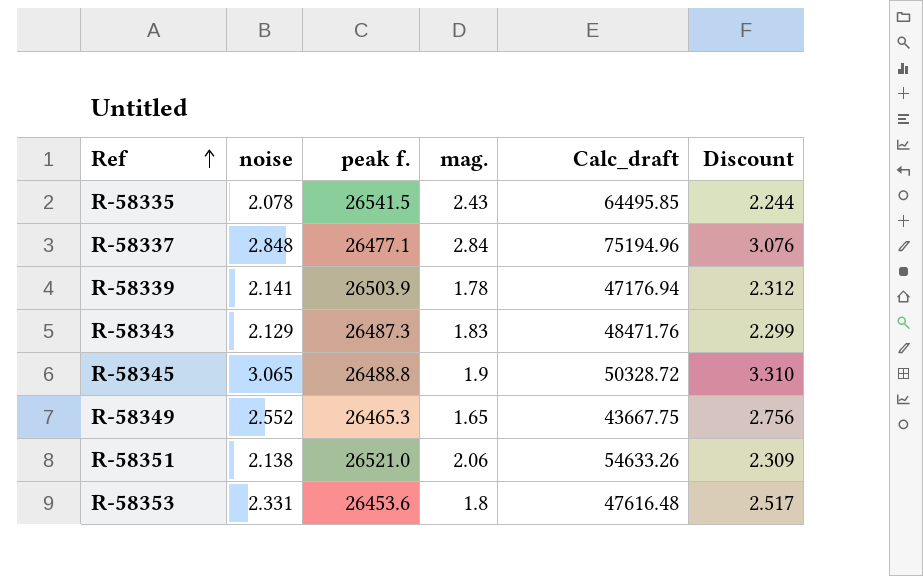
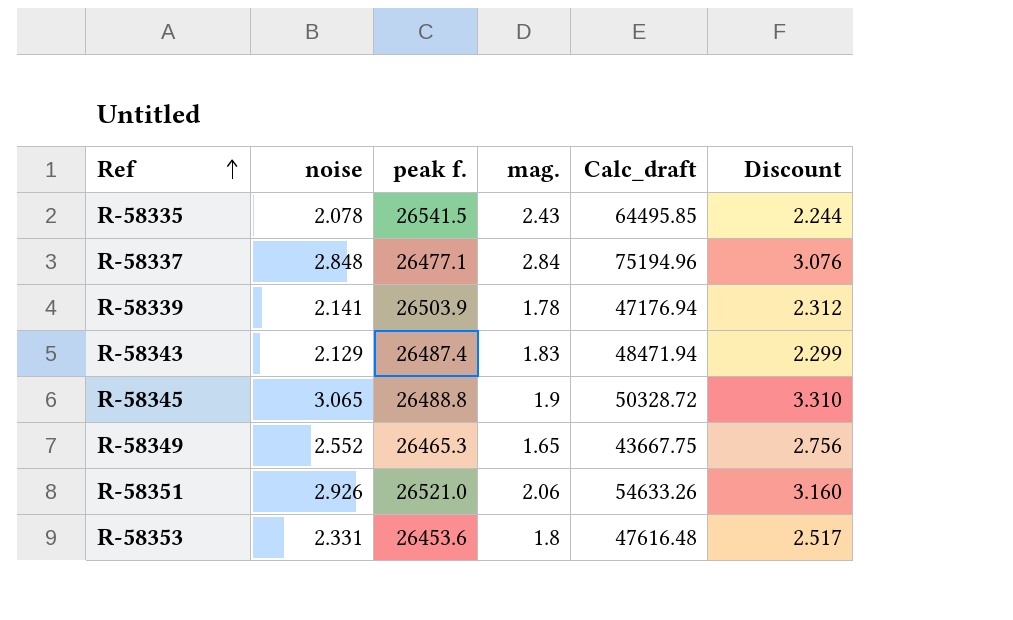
R-58343 | peak f.: 26487.3 -> 26487.4
R-58343 | Calc_draft: 48471.76 -> 48471.94
R-58351 | noise: 2.138 -> 2.926
R-58351 | Discount: 2.309 -> 3.160

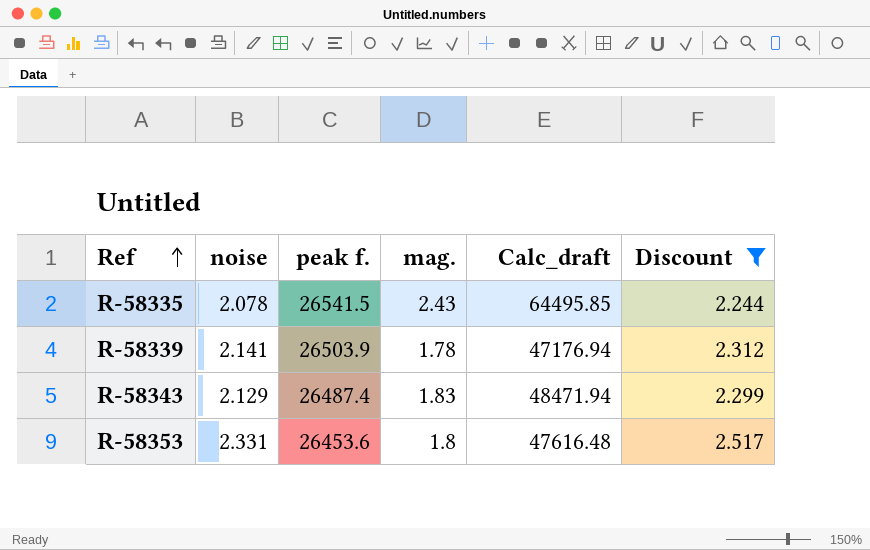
filter: none -> Discount <= 2.517

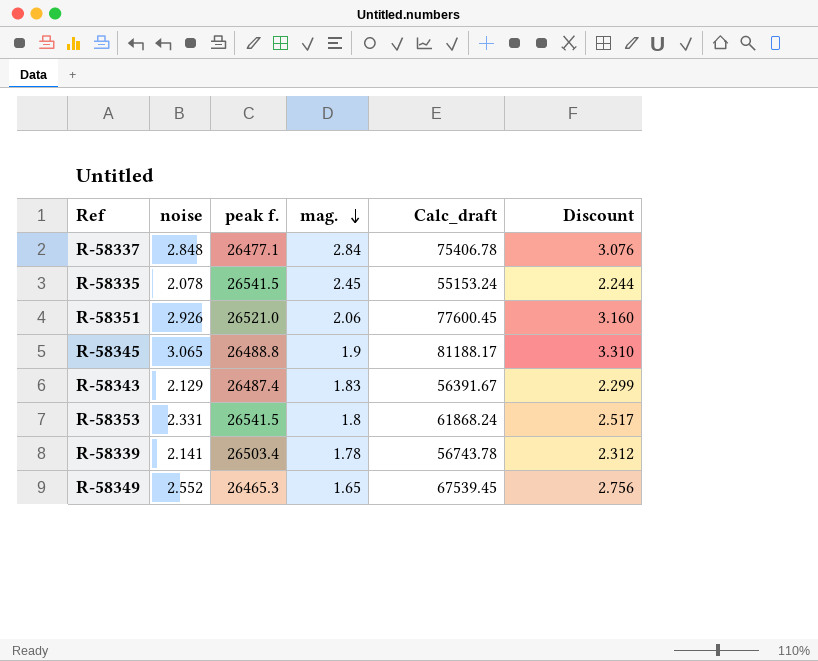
filter: Discount <= 2.517 -> none
row order: Ref ascending -> mag. descending
column Calc_draft | formula: [peak f.] * [mag.] -> [noise] * [peak f.]
R-58335 | mag.: 2.43 -> 2.45
R-58353 | peak f.: 26453.6 -> 26541.5
R-58339 | peak f.: 26503.9 -> 26503.4

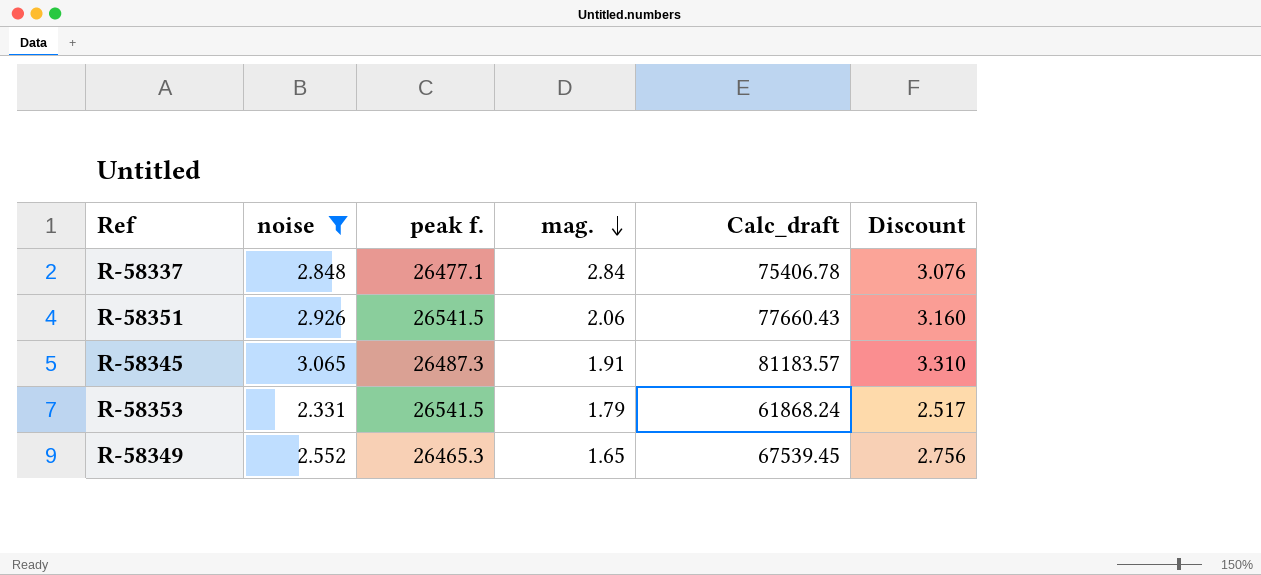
filter: none -> noise >= 2.331
R-58351 | peak f.: 26521.0 -> 26541.5
R-58351 | Calc_draft: 77600.45 -> 77660.43
R-58345 | peak f.: 26488.8 -> 26487.3
R-58345 | mag.: 1.9 -> 1.91
R-58345 | Calc_draft: 81188.17 -> 81183.57
R-58353 | mag.: 1.8 -> 1.79

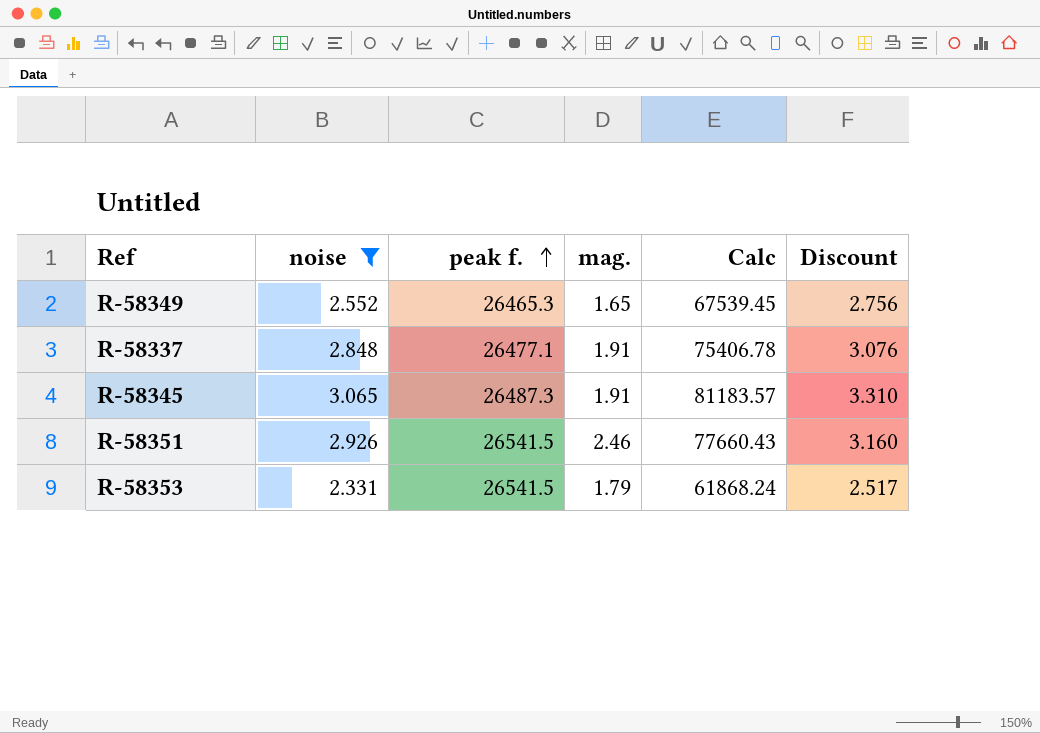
row order: mag. descending -> peak f. ascending
column name: Calc_draft -> Calc
R-58337 | mag.: 2.84 -> 1.91
R-58351 | mag.: 2.06 -> 2.46

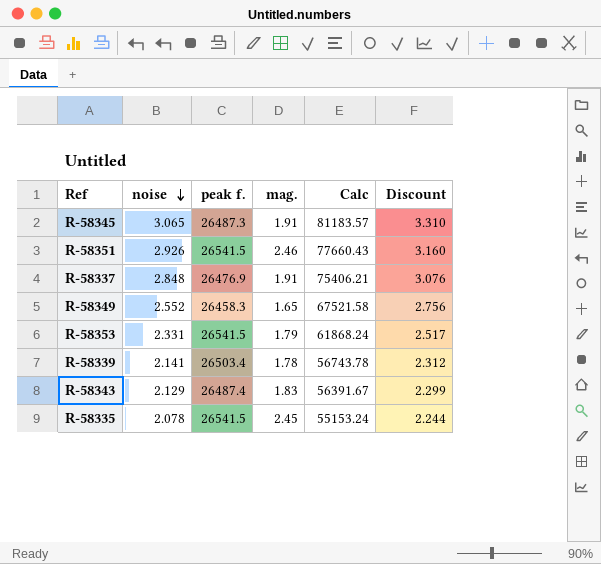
filter: noise >= 2.331 -> none
row order: peak f. ascending -> noise descending
R-58337 | peak f.: 26477.1 -> 26476.9
R-58337 | Calc: 75406.78 -> 75406.21
R-58349 | peak f.: 26465.3 -> 26458.3
R-58349 | Calc: 67539.45 -> 67521.58

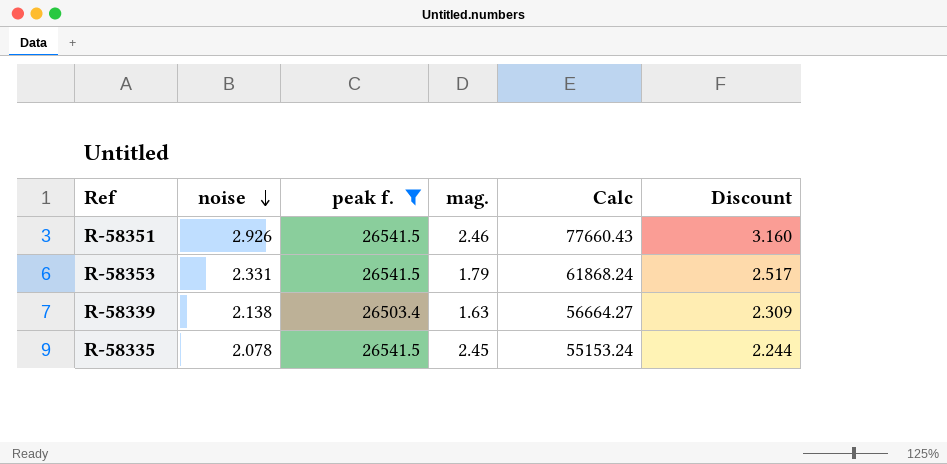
filter: none -> peak f. >= 26503.4
R-58339 | noise: 2.141 -> 2.138
R-58339 | mag.: 1.78 -> 1.63
R-58339 | Calc: 56743.78 -> 56664.27
R-58339 | Discount: 2.312 -> 2.309

